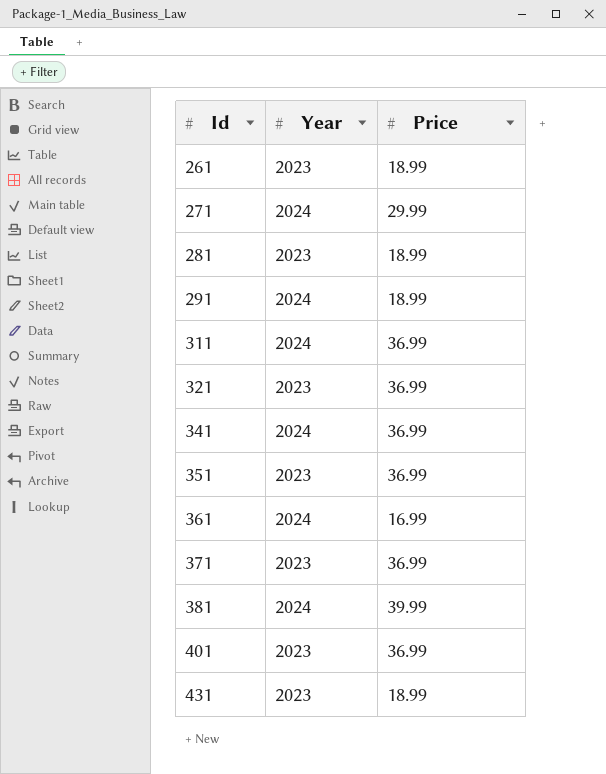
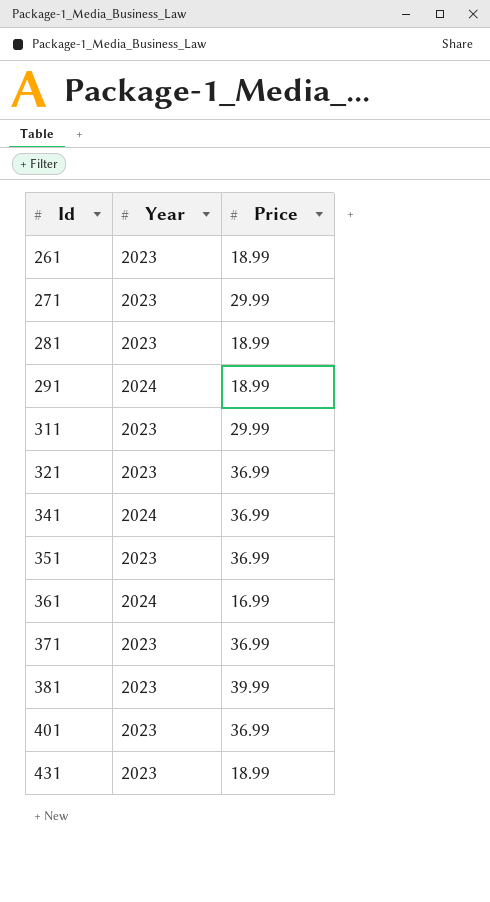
271 | Year: 2024 -> 2023
311 | Year: 2024 -> 2023
311 | Price: 36.99 -> 29.99
381 | Year: 2024 -> 2023

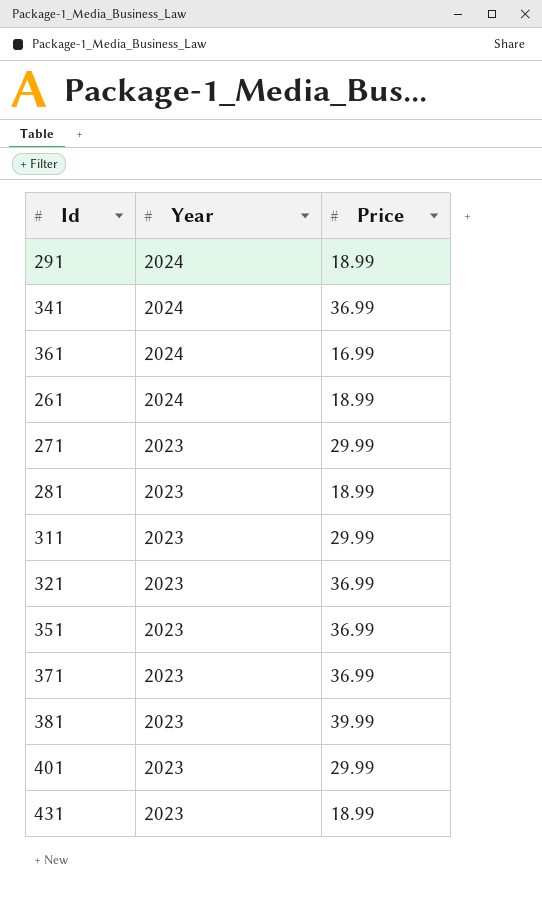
row order: Id ascending -> Year descending
261 | Year: 2023 -> 2024
401 | Price: 36.99 -> 29.99

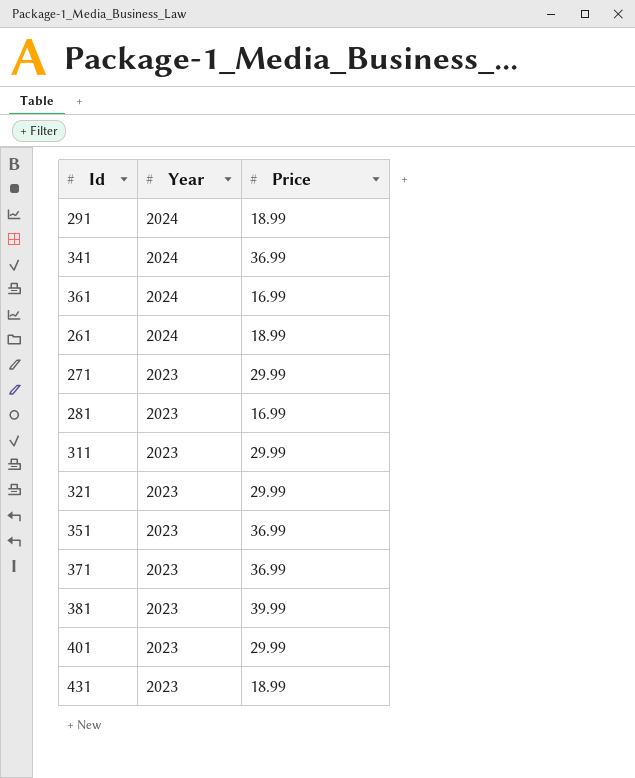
281 | Price: 18.99 -> 16.99
321 | Price: 36.99 -> 29.99

